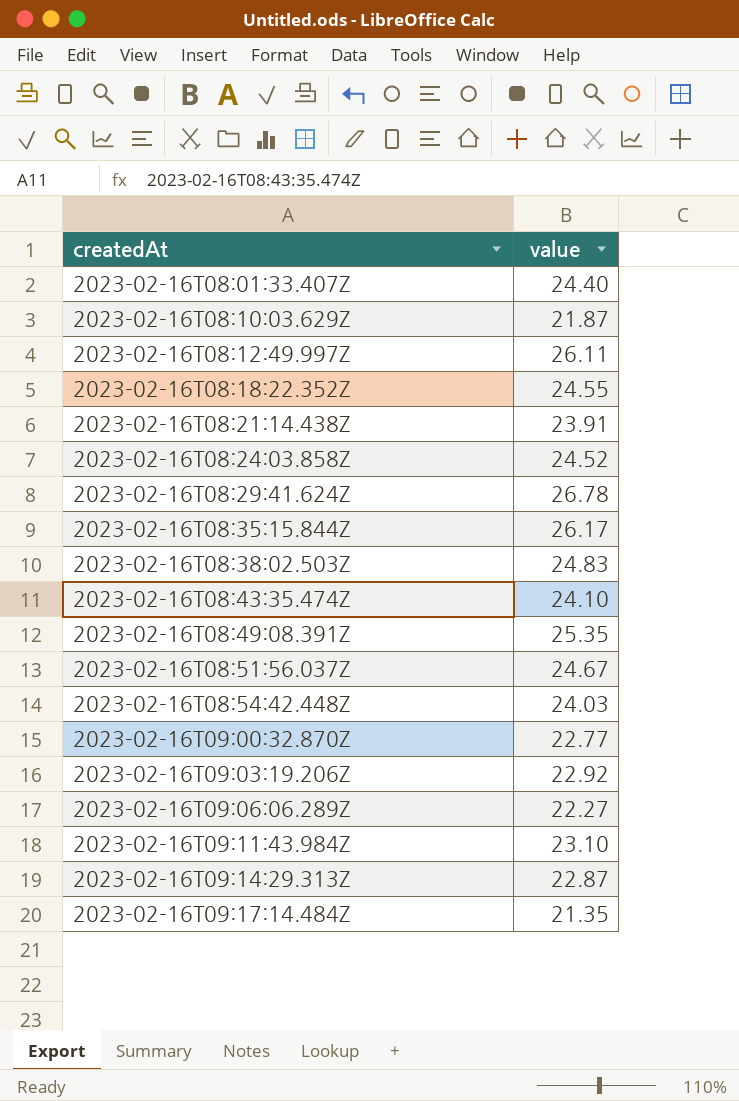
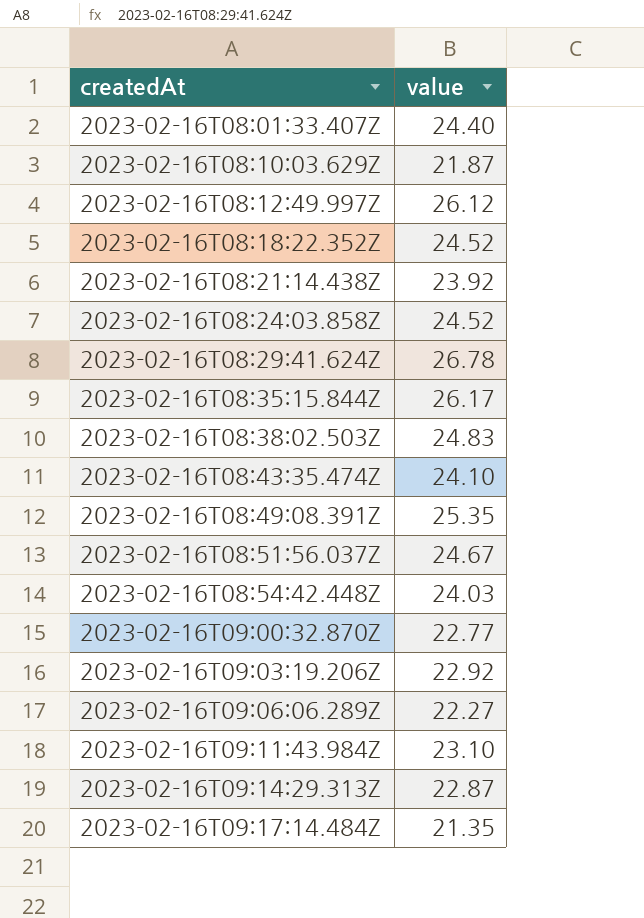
2023-02-16T08:12:49.997Z | value: 26.11 -> 26.12
2023-02-16T08:18:22.352Z | value: 24.55 -> 24.52
2023-02-16T08:21:14.438Z | value: 23.91 -> 23.92

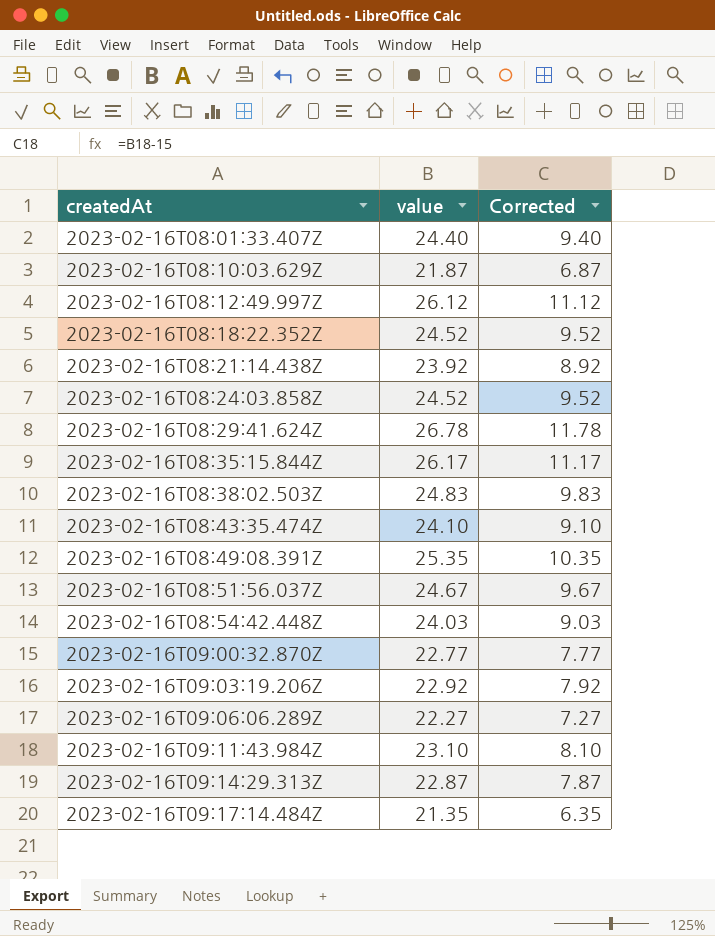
column Corrected | formula: none -> [value] - 15

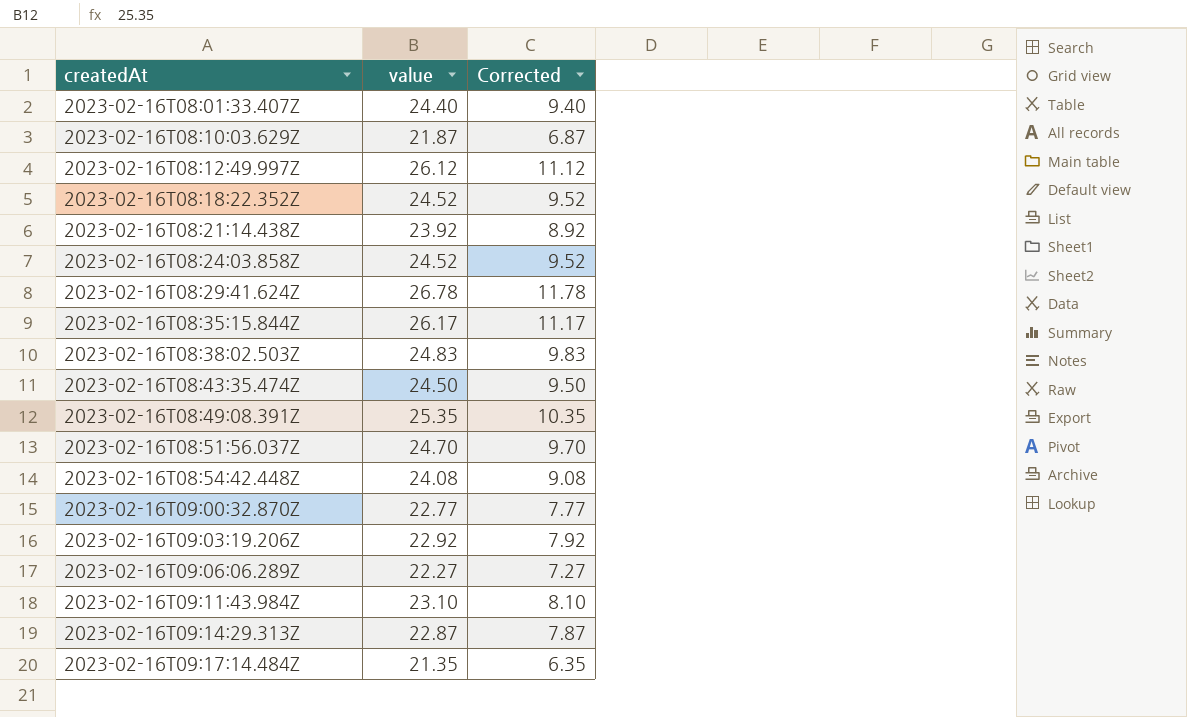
2023-02-16T08:43:35.474Z | value: 24.10 -> 24.50
2023-02-16T08:43:35.474Z | Corrected: 9.10 -> 9.50
2023-02-16T08:51:56.037Z | value: 24.67 -> 24.70
2023-02-16T08:51:56.037Z | Corrected: 9.67 -> 9.70
2023-02-16T08:54:42.448Z | value: 24.03 -> 24.08
2023-02-16T08:54:42.448Z | Corrected: 9.03 -> 9.08

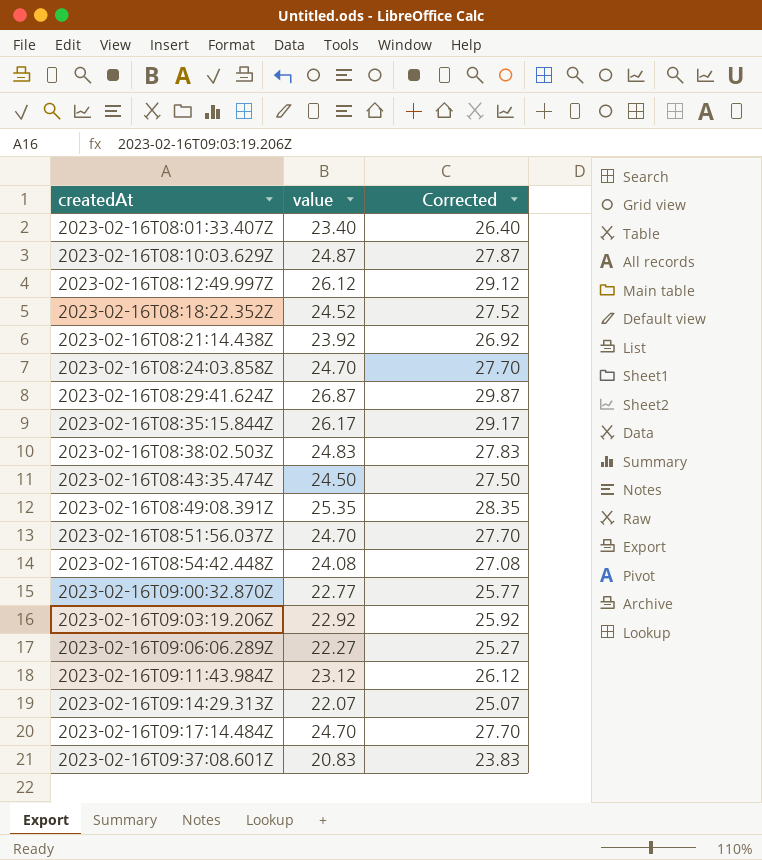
column Corrected | formula: [value] - 15 -> [value] + 3
2023-02-16T08:01:33.407Z | value: 24.40 -> 23.40
2023-02-16T08:10:03.629Z | value: 21.87 -> 24.87
2023-02-16T08:24:03.858Z | value: 24.52 -> 24.70
2023-02-16T08:29:41.624Z | value: 26.78 -> 26.87
2023-02-16T09:11:43.984Z | value: 23.10 -> 23.12
2023-02-16T09:14:29.313Z | value: 22.87 -> 22.07
2023-02-16T09:17:14.484Z | value: 21.35 -> 24.70
row 2023-02-16T09:37:08.601Z: none -> 20.83 | 23.83

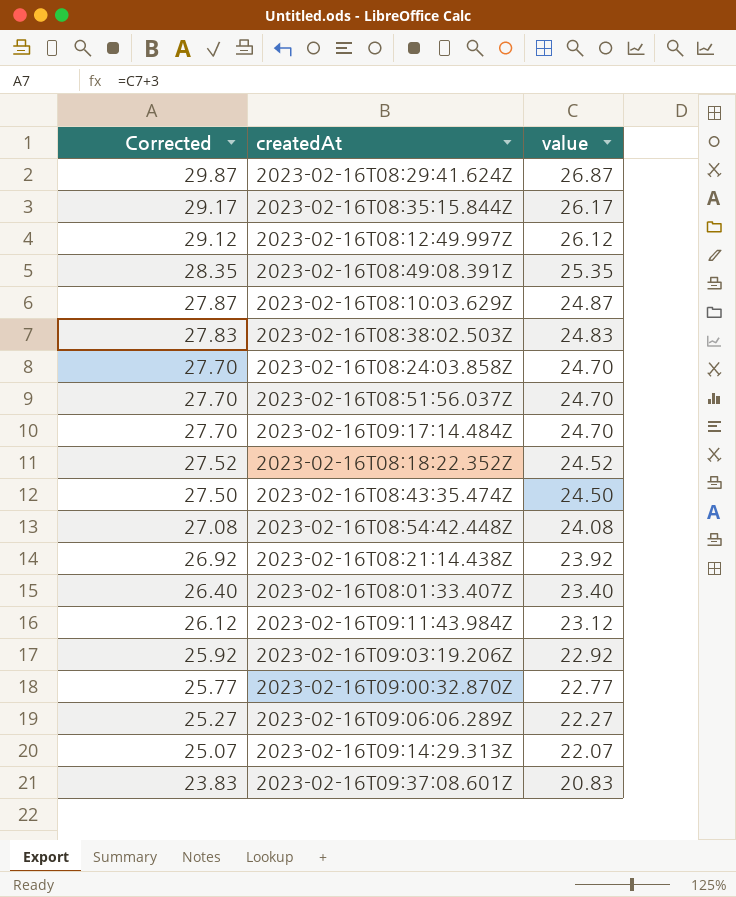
row order: createdAt ascending -> Corrected descending
column Corrected | position: 3 -> 1

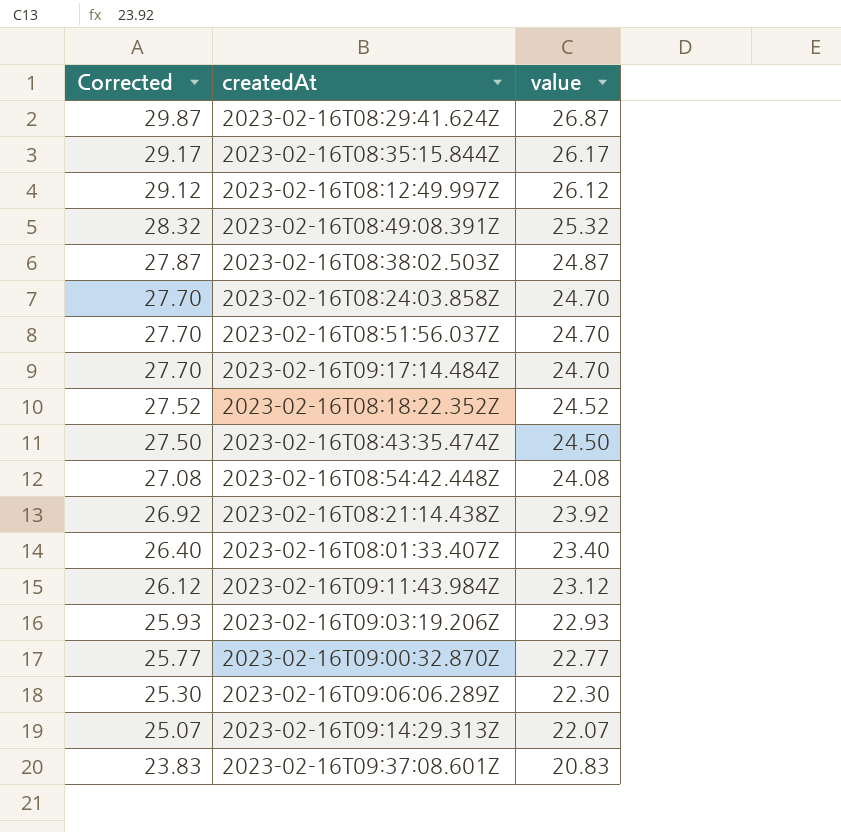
row 2023-02-16T08:10:03.629Z: 27.87 | 24.87 -> none
2023-02-16T08:49:08.391Z | Corrected: 28.35 -> 28.32
2023-02-16T08:49:08.391Z | value: 25.35 -> 25.32
2023-02-16T08:38:02.503Z | Corrected: 27.83 -> 27.87
2023-02-16T08:38:02.503Z | value: 24.83 -> 24.87
2023-02-16T09:03:19.206Z | Corrected: 25.92 -> 25.93
2023-02-16T09:03:19.206Z | value: 22.92 -> 22.93
2023-02-16T09:06:06.289Z | Corrected: 25.27 -> 25.30
2023-02-16T09:06:06.289Z | value: 22.27 -> 22.30

